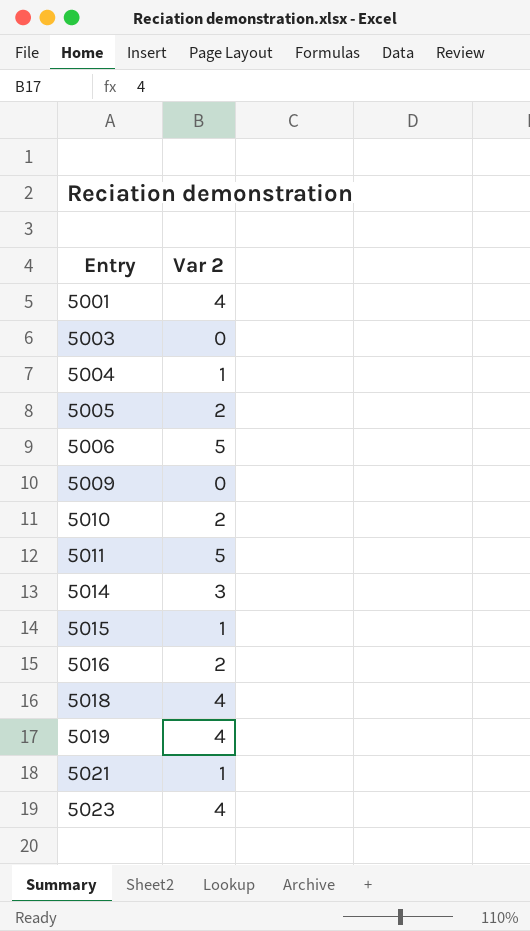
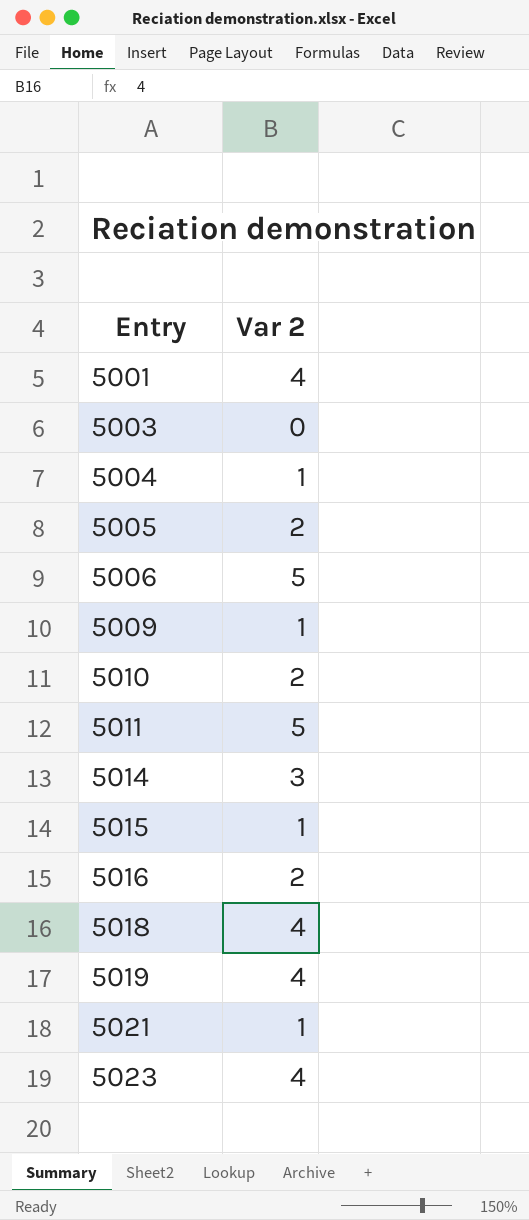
5009 | Var 2: 0 -> 1

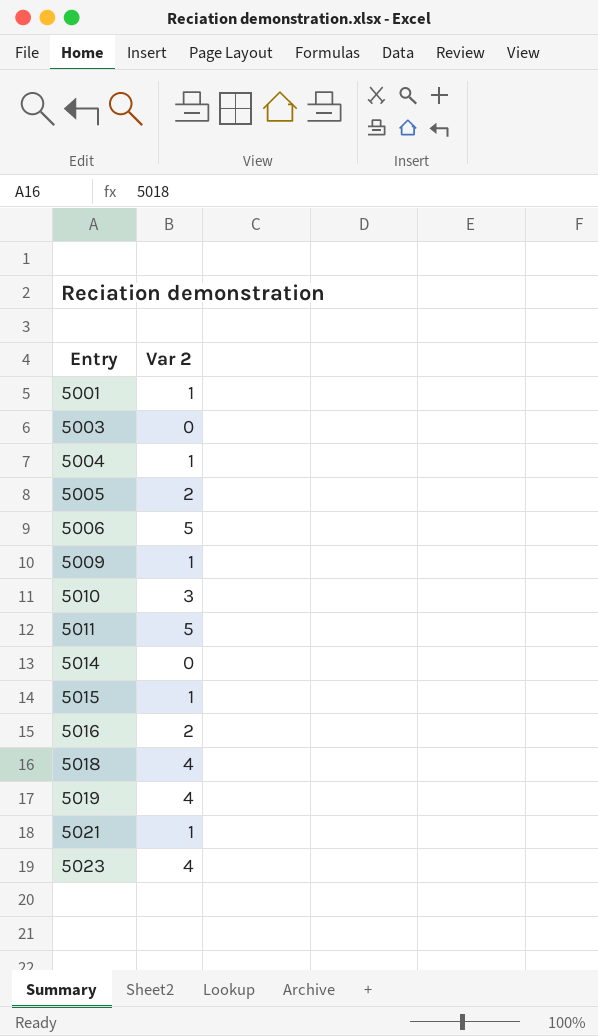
5001 | Var 2: 4 -> 1
5010 | Var 2: 2 -> 3
5014 | Var 2: 3 -> 0

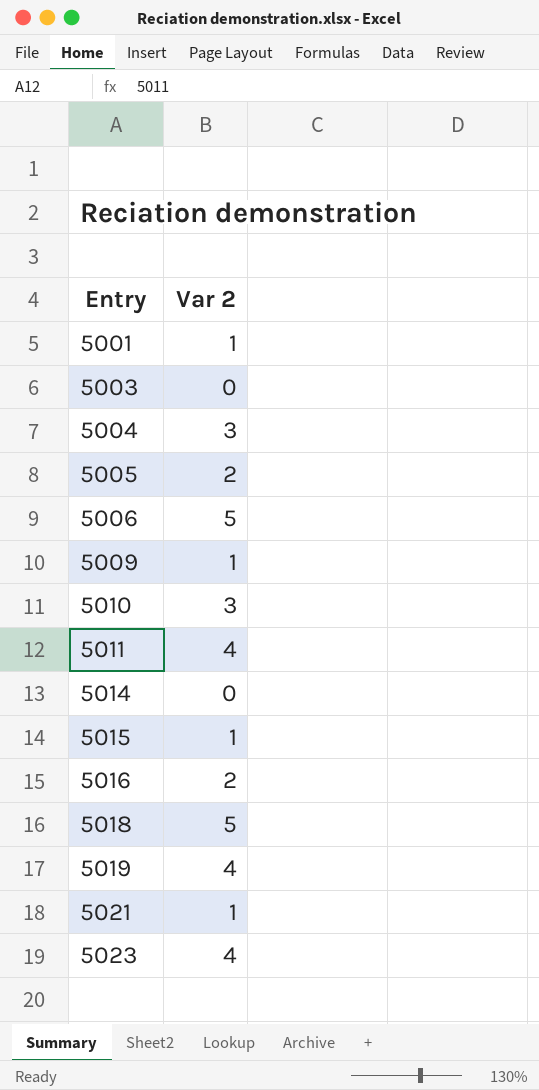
5004 | Var 2: 1 -> 3
5011 | Var 2: 5 -> 4
5018 | Var 2: 4 -> 5

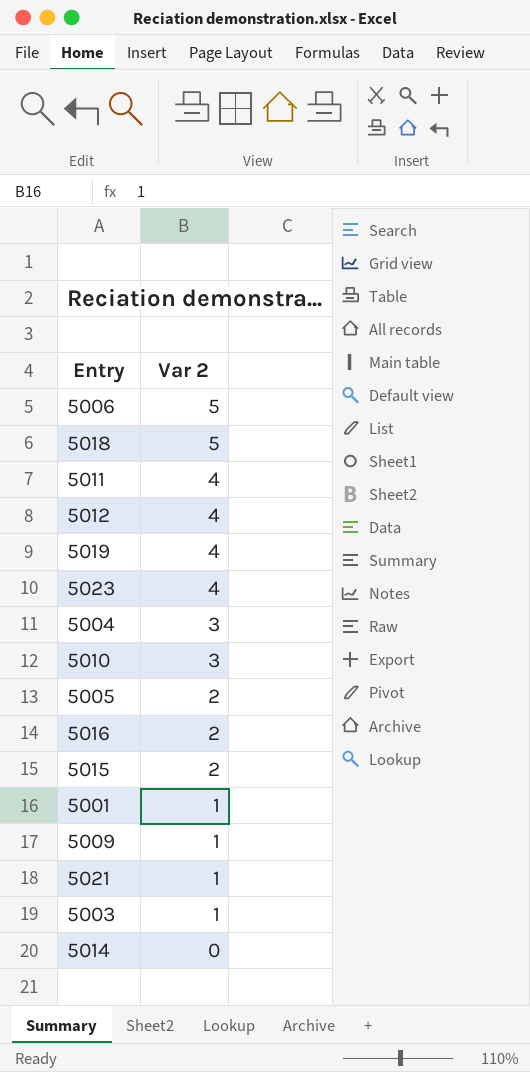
row order: Entry ascending -> Var 2 descending
row 5012: none -> 4
5015 | Var 2: 1 -> 2
5003 | Var 2: 0 -> 1

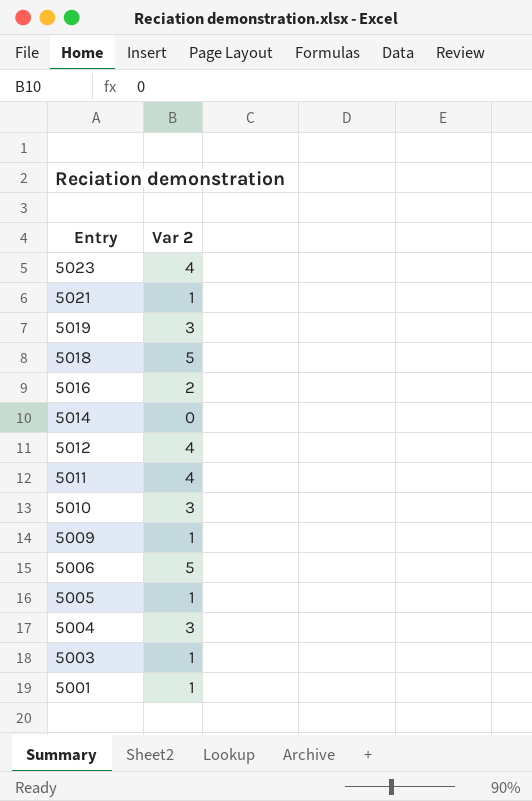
row order: Var 2 descending -> Entry descending
row 5015: 2 -> none
5019 | Var 2: 4 -> 3
5005 | Var 2: 2 -> 1

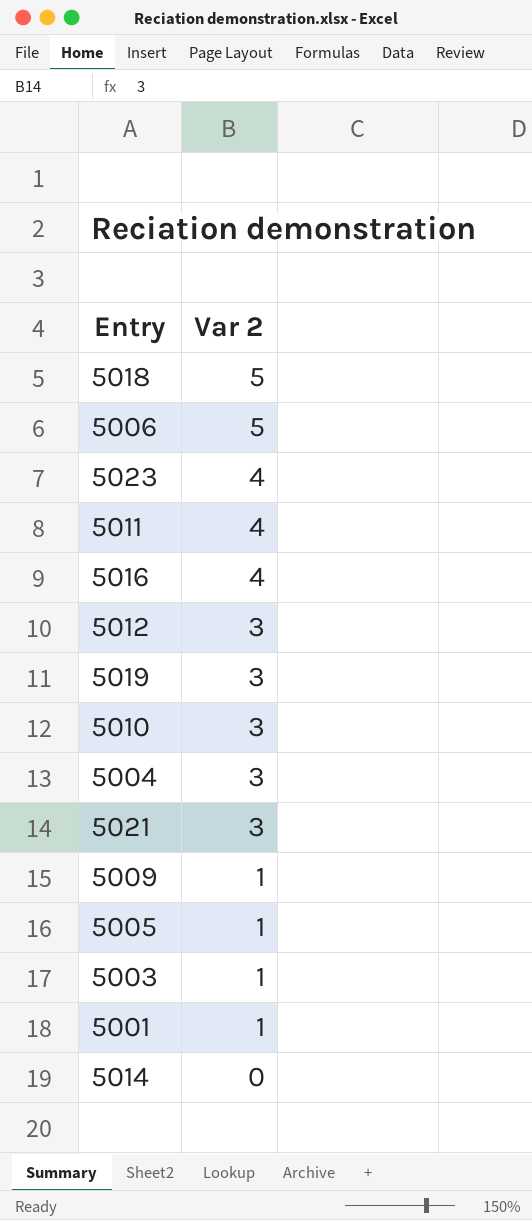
row order: Entry descending -> Var 2 descending
5016 | Var 2: 2 -> 4
5012 | Var 2: 4 -> 3
5021 | Var 2: 1 -> 3

